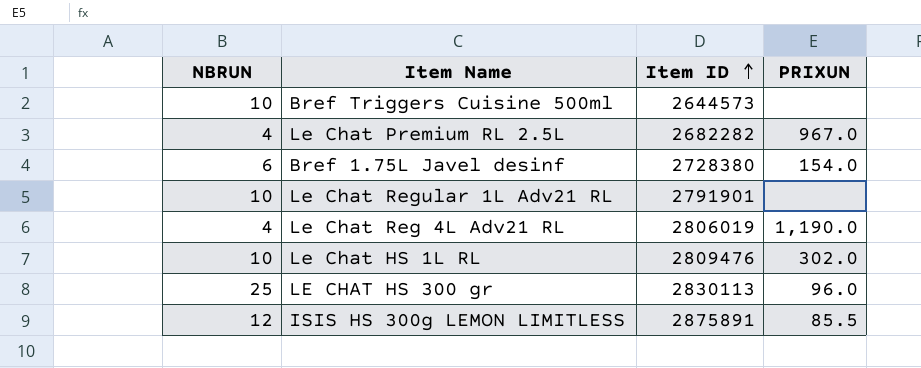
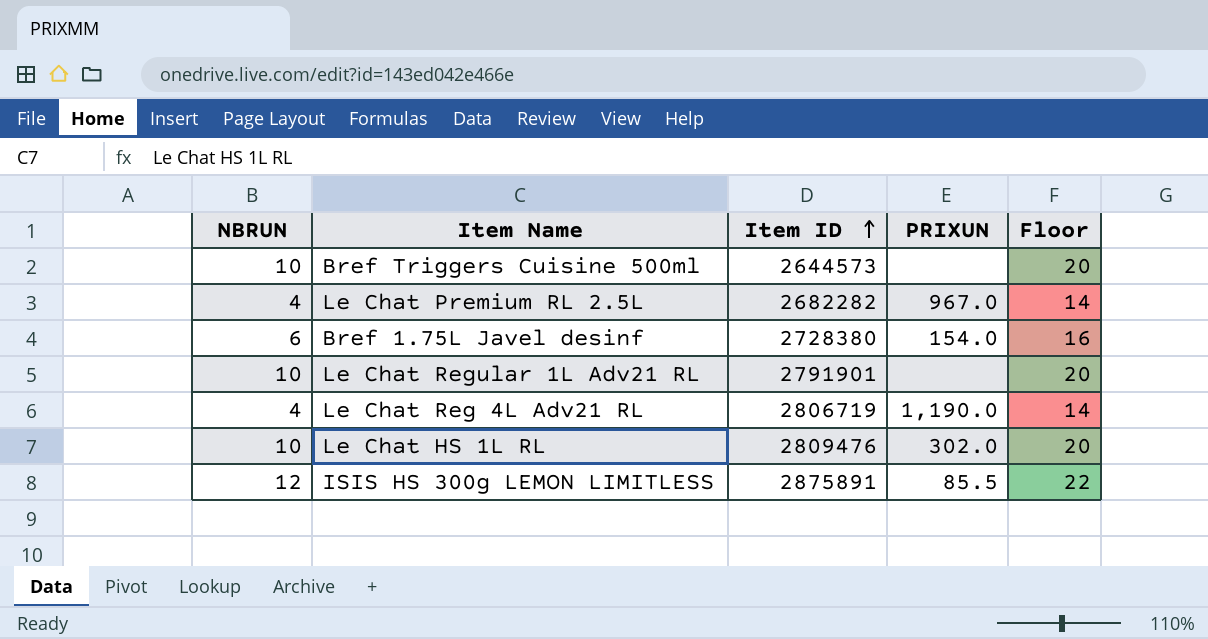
column Floor | formula: none -> [NBRUN] + 10
row LE CHAT HS 300 gr: 25 | 2830113 | 96.0 -> none
Le Chat Reg 4L Adv21 RL | Item ID: 2806019 -> 2806719

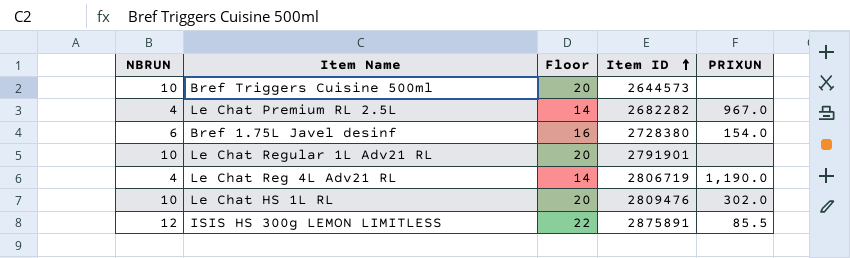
column Floor | position: 5 -> 3

